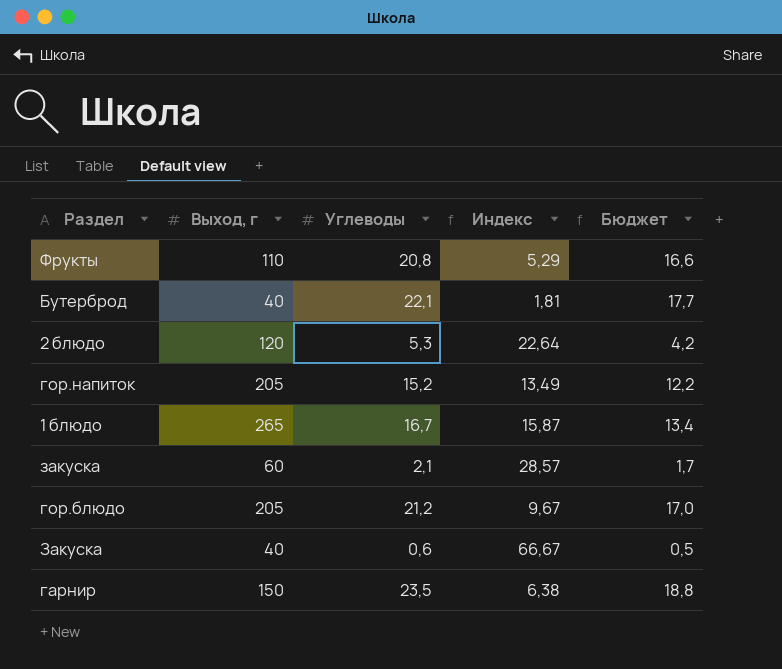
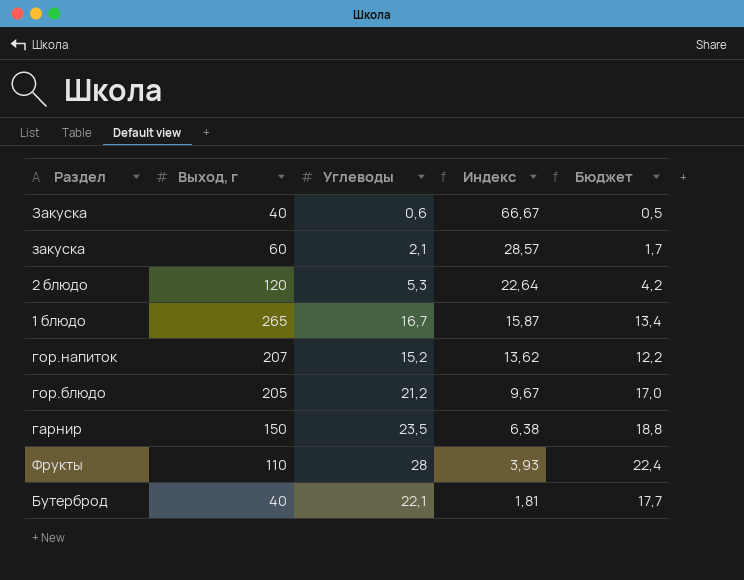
row order: none -> Индекс descending
гор.напиток | Выход, г: 205 -> 207
гор.напиток | Индекс: 13,49 -> 13,62
Фрукты | Углеводы: 20,8 -> 28
Фрукты | Индекс: 5,29 -> 3,93
Фрукты | Бюджет: 16,6 -> 22,4

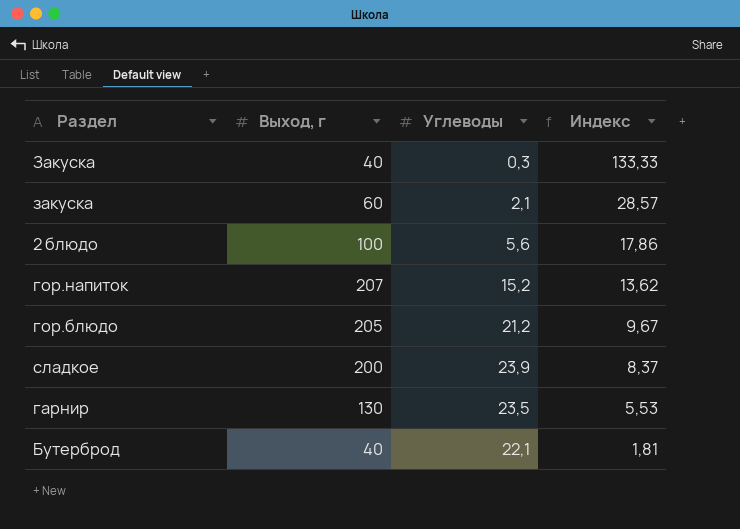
column Бюджет | formula: [Углеводы] * 0,8 -> none
row 1 блюдо: 265 | 16,7 | 15,87 | 13,4 -> none
row Фрукты: 110 | 28 | 3,93 | 22,4 -> none
Закуска | Углеводы: 0,6 -> 0,3
Закуска | Индекс: 66,67 -> 133,33
2 блюдо | Выход, г: 120 -> 100
2 блюдо | Углеводы: 5,3 -> 5,6
2 блюдо | Индекс: 22,64 -> 17,86
row сладкое: none -> 200 | 23,9 | 8,37
гарнир | Выход, г: 150 -> 130
гарнир | Индекс: 6,38 -> 5,53

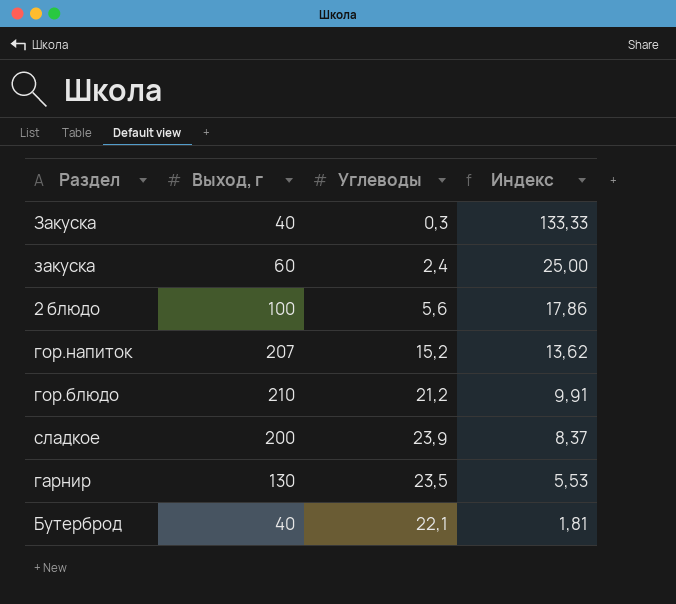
закуска | Углеводы: 2,1 -> 2,4
закуска | Индекс: 28,57 -> 25,00
гор.блюдо | Выход, г: 205 -> 210
гор.блюдо | Индекс: 9,67 -> 9,91

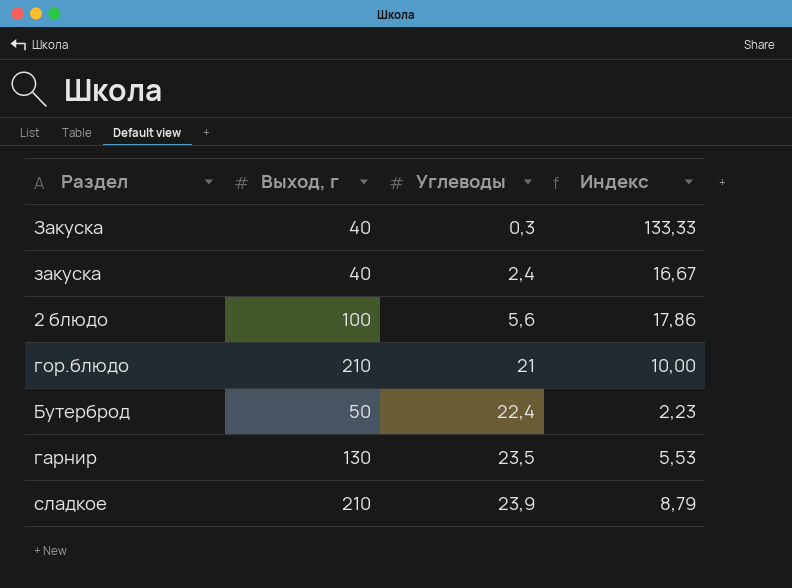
row order: Индекс descending -> Углеводы ascending
row гор.напиток: 207 | 15,2 | 13,62 -> none
закуска | Выход, г: 60 -> 40
закуска | Индекс: 25,00 -> 16,67
гор.блюдо | Углеводы: 21,2 -> 21
гор.блюдо | Индекс: 9,91 -> 10,00
Бутерброд | Выход, г: 40 -> 50
Бутерброд | Углеводы: 22,1 -> 22,4
Бутерброд | Индекс: 1,81 -> 2,23
сладкое | Выход, г: 200 -> 210
сладкое | Индекс: 8,37 -> 8,79

